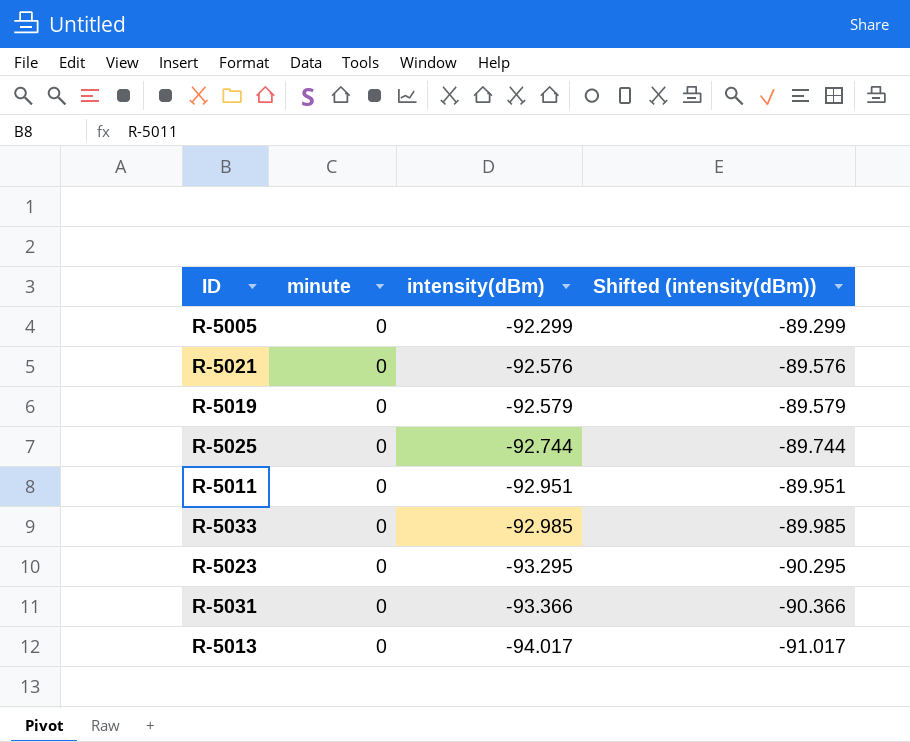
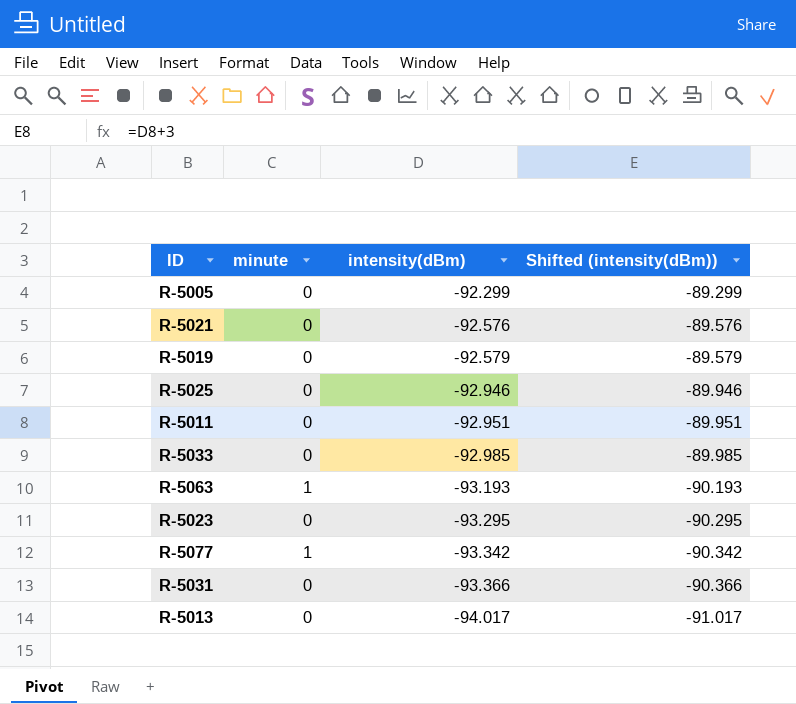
R-5025 | intensity(dBm): -92.744 -> -92.946
R-5025 | Shifted (intensity(dBm)): -89.744 -> -89.946
row R-5063: none -> 1 | -93.193 | -90.193
row R-5077: none -> 1 | -93.342 | -90.342

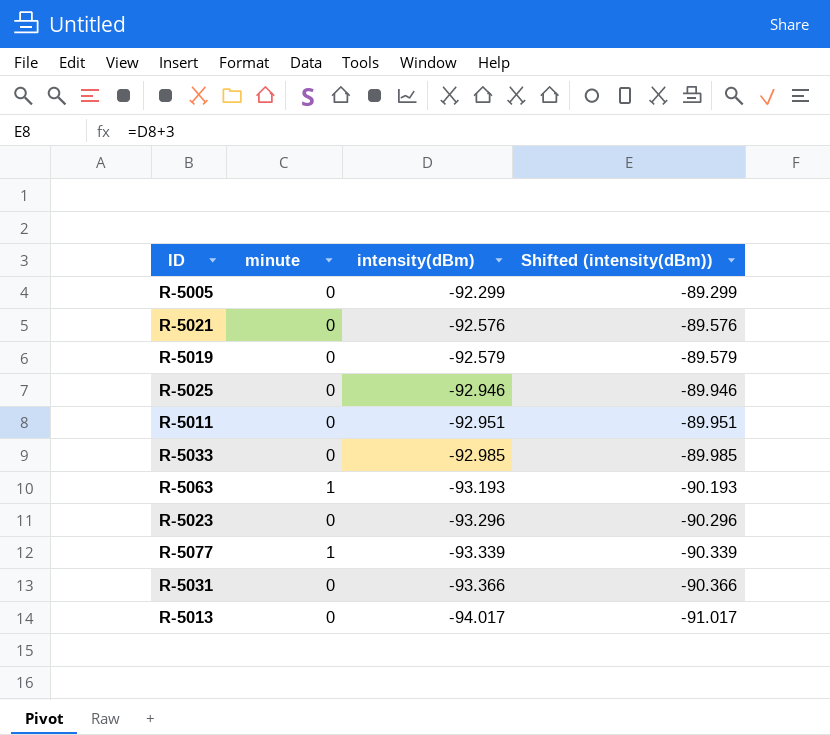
R-5023 | intensity(dBm): -93.295 -> -93.296
R-5023 | Shifted (intensity(dBm)): -90.295 -> -90.296
R-5077 | intensity(dBm): -93.342 -> -93.339
R-5077 | Shifted (intensity(dBm)): -90.342 -> -90.339

